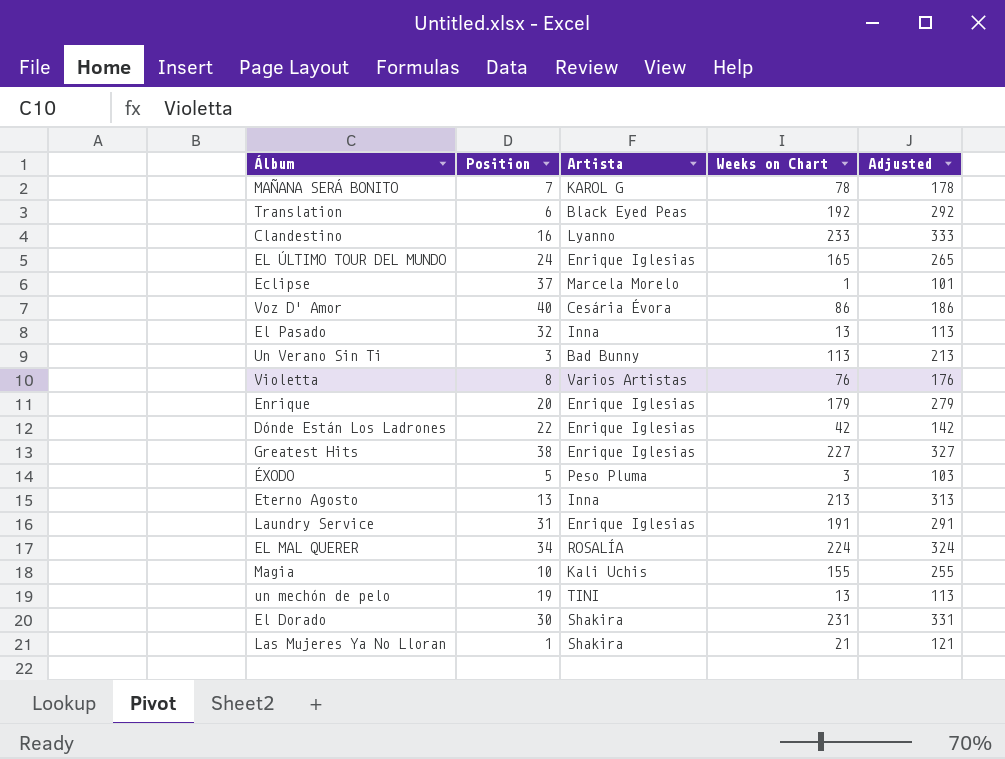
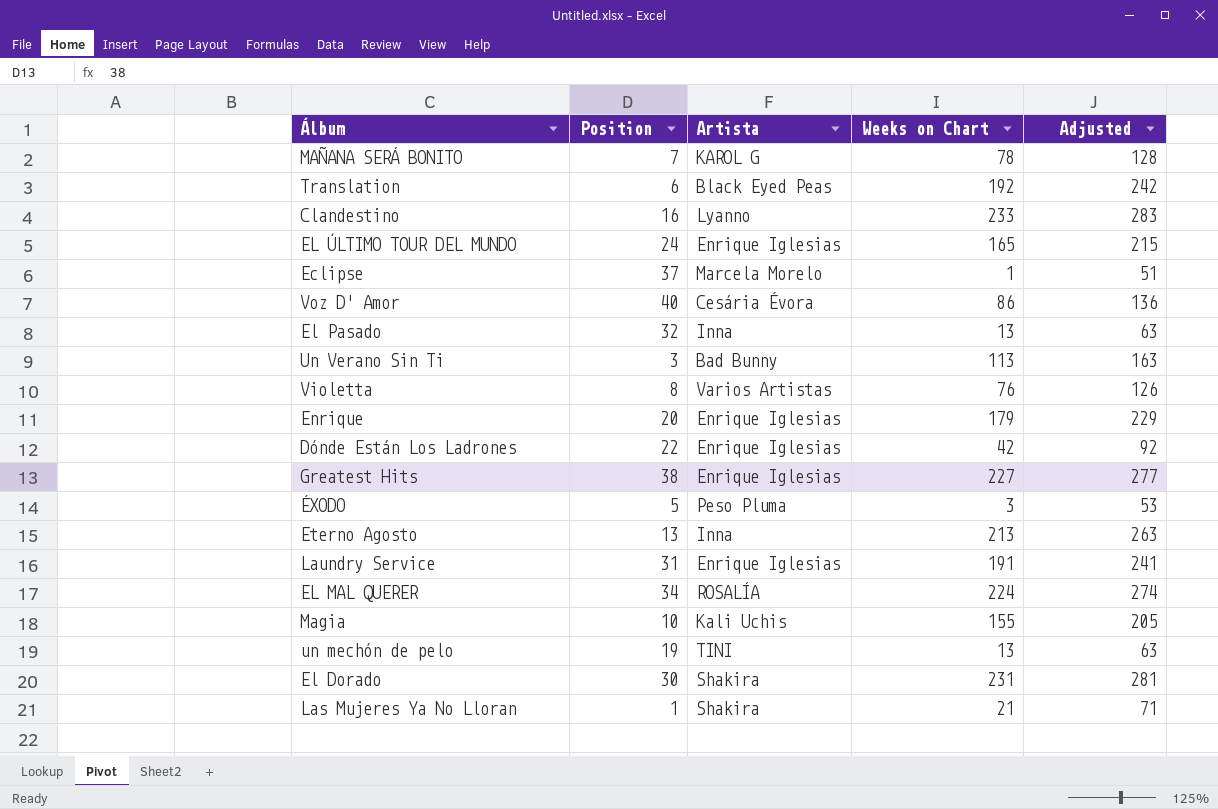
column Adjusted | formula: [Weeks on Chart] + 100 -> [Weeks on Chart] + 50

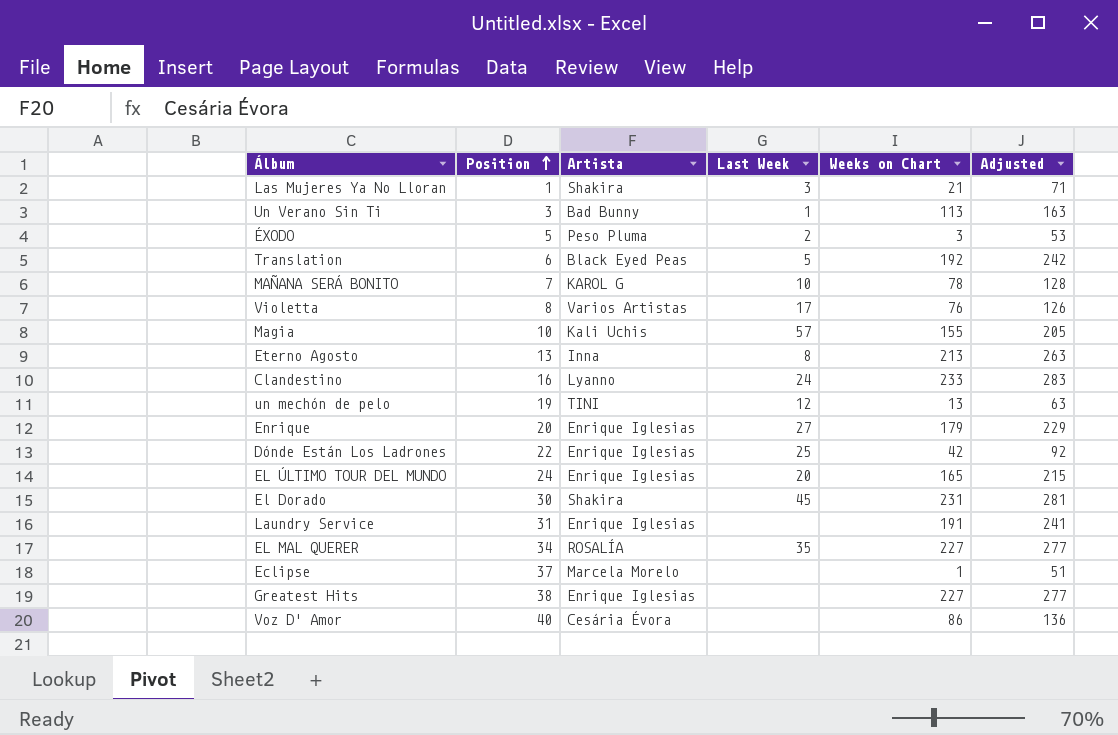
row order: none -> Position ascending
column Last Week | position: none -> 4
row El Pasado: 32 | Inna | 13 | 63 -> none
EL MAL QUERER | Weeks on Chart: 224 -> 227
EL MAL QUERER | Adjusted: 274 -> 277

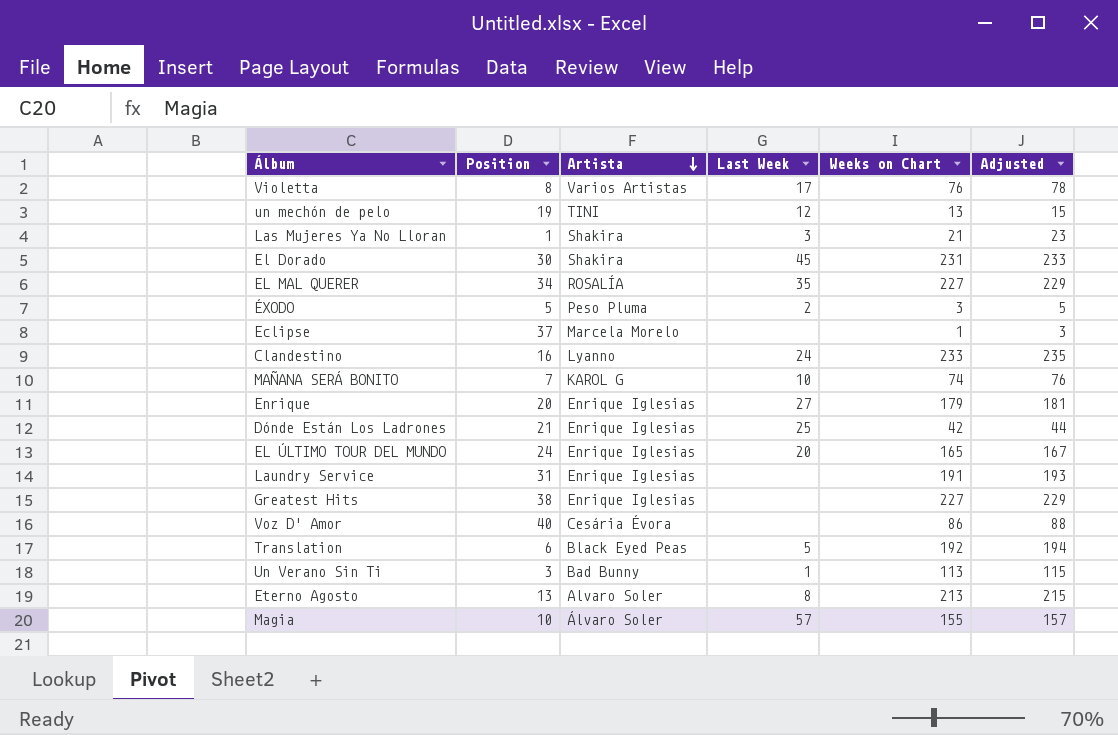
row order: Position ascending -> Artista descending
column Adjusted | formula: [Weeks on Chart] + 50 -> [Weeks on Chart] + 2
MAÑANA SERÁ BONITO | Weeks on Chart: 78 -> 74
Dónde Están Los Ladrones | Position: 22 -> 21
Eterno Agosto | Artista: Inna -> Alvaro Soler
Magia | Artista: Kali Uchis -> Álvaro Soler

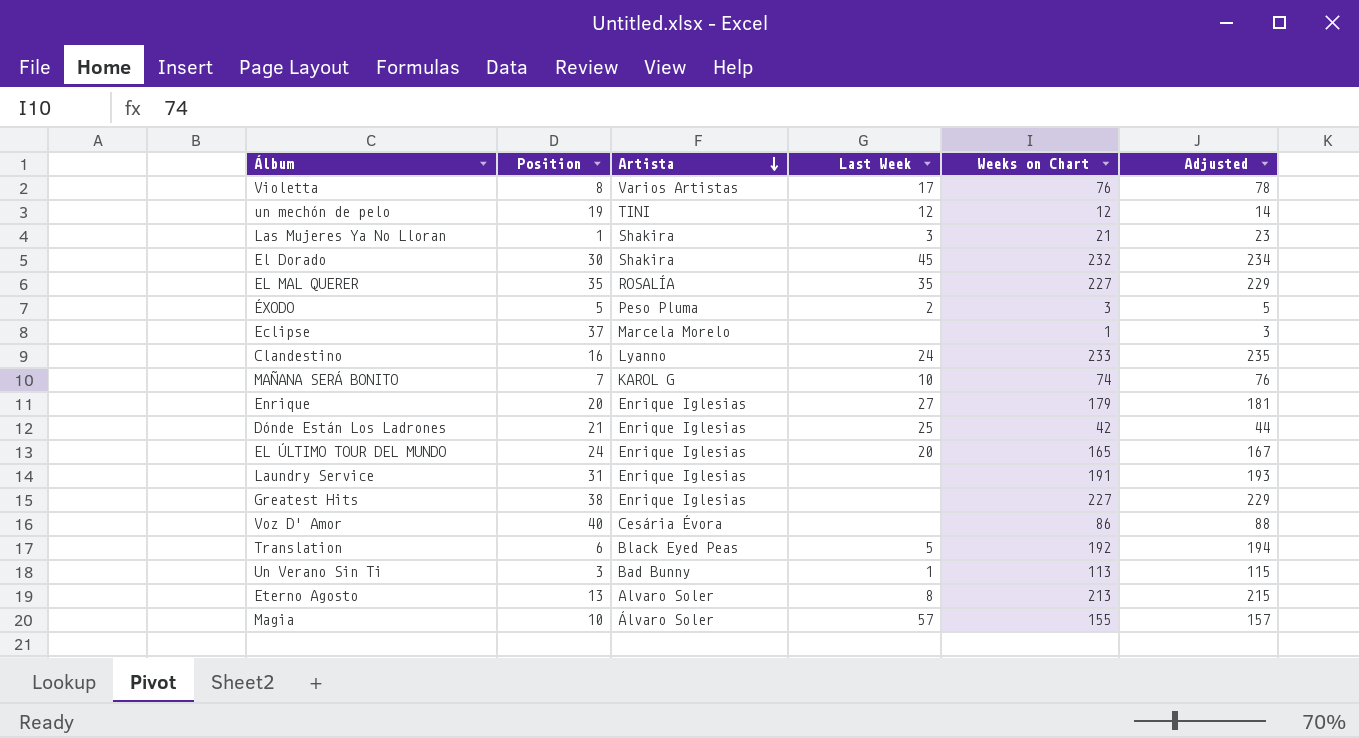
un mechón de pelo | Weeks on Chart: 13 -> 12
un mechón de pelo | Adjusted: 15 -> 14
El Dorado | Weeks on Chart: 231 -> 232
El Dorado | Adjusted: 233 -> 234
EL MAL QUERER | Position: 34 -> 35

